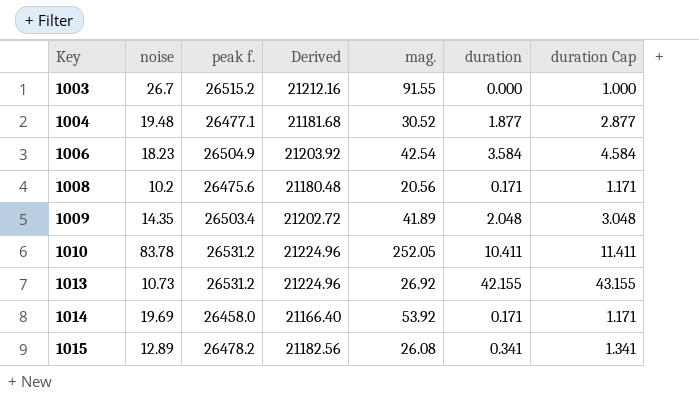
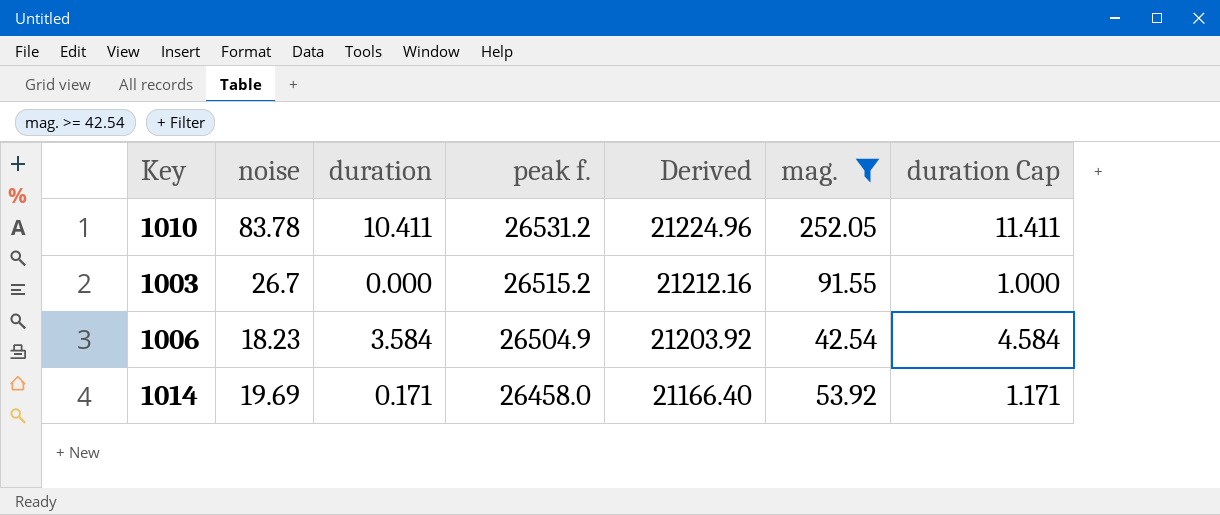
filter: none -> mag. >= 42.54
row order: Key ascending -> peak f. descending
column duration | position: 6 -> 3

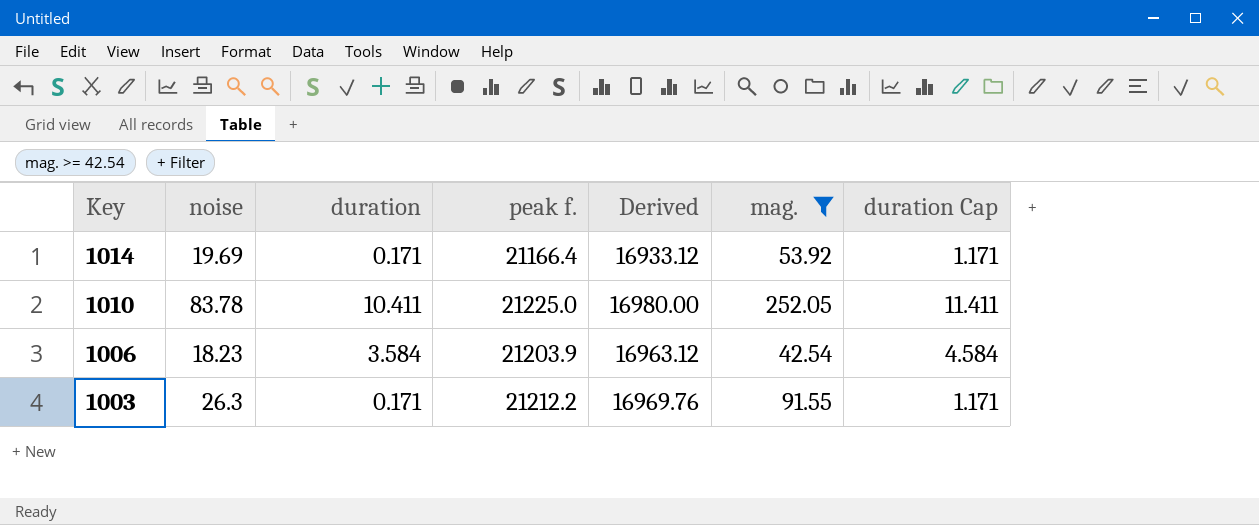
row order: peak f. descending -> Key descending
1014 | peak f.: 26458.0 -> 21166.4
1014 | Derived: 21166.40 -> 16933.12
1010 | peak f.: 26531.2 -> 21225.0
1010 | Derived: 21224.96 -> 16980.00
1006 | peak f.: 26504.9 -> 21203.9
1006 | Derived: 21203.92 -> 16963.12
1003 | noise: 26.7 -> 26.3
1003 | duration: 0.000 -> 0.171
1003 | peak f.: 26515.2 -> 21212.2
1003 | Derived: 21212.16 -> 16969.76
1003 | duration Cap: 1.000 -> 1.171

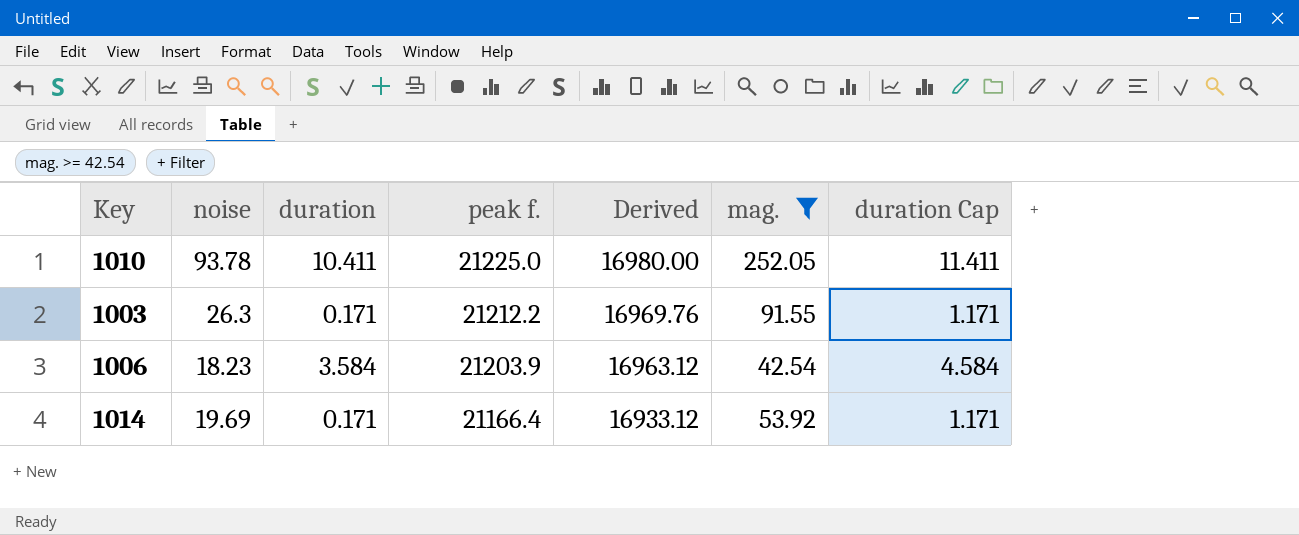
row order: Key descending -> peak f. descending
1010 | noise: 83.78 -> 93.78

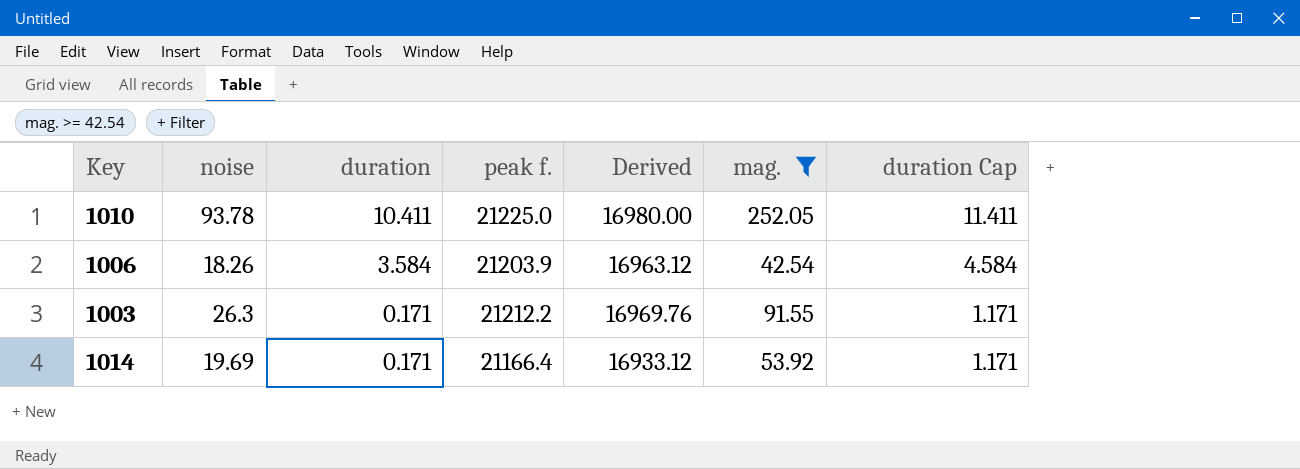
row order: peak f. descending -> duration descending
1006 | noise: 18.23 -> 18.26

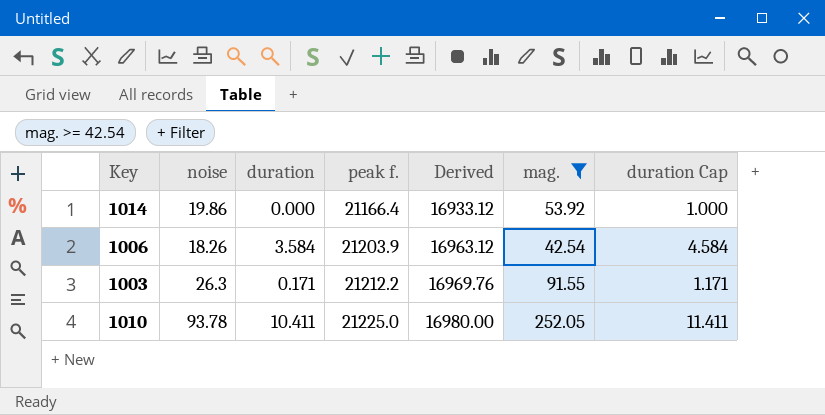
row order: duration descending -> peak f. ascending
1014 | noise: 19.69 -> 19.86
1014 | duration: 0.171 -> 0.000
1014 | duration Cap: 1.171 -> 1.000

